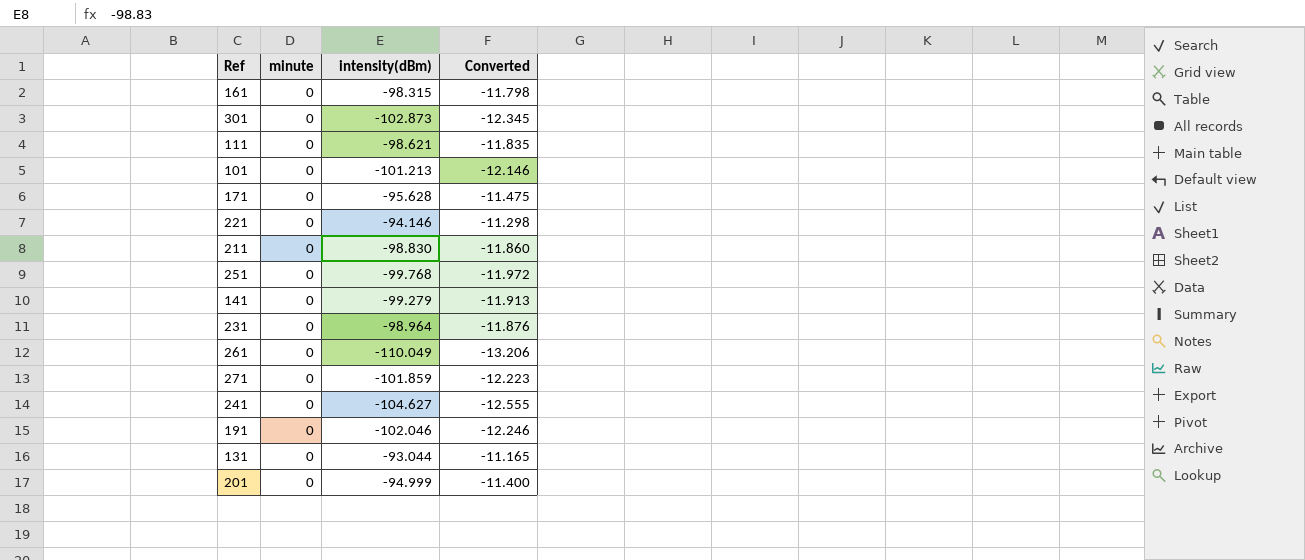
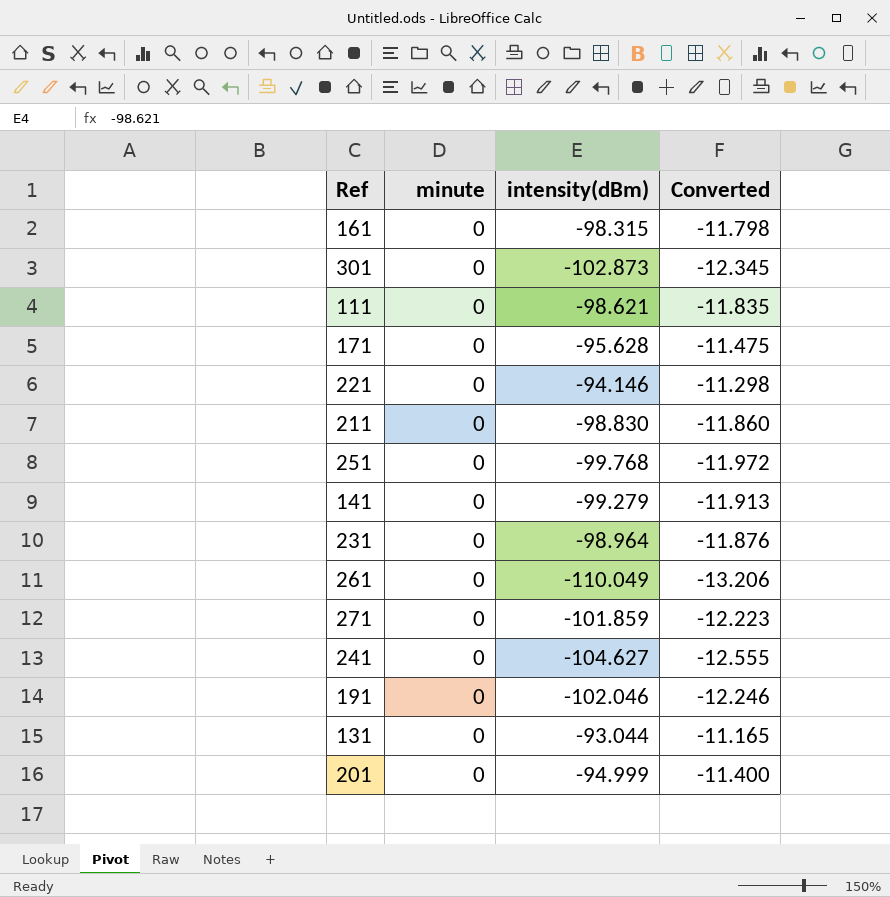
row 101: 0 | -101.213 | -12.146 -> none

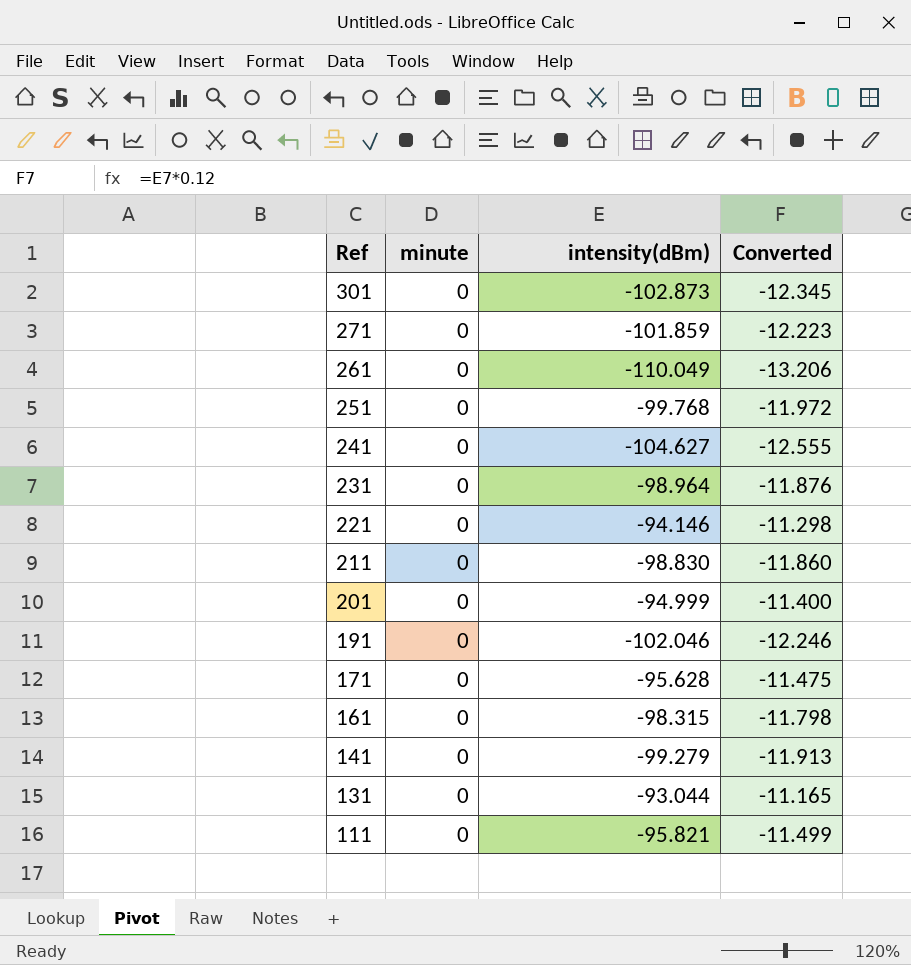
row order: none -> Ref descending
111 | intensity(dBm): -98.621 -> -95.821
111 | Converted: -11.835 -> -11.499

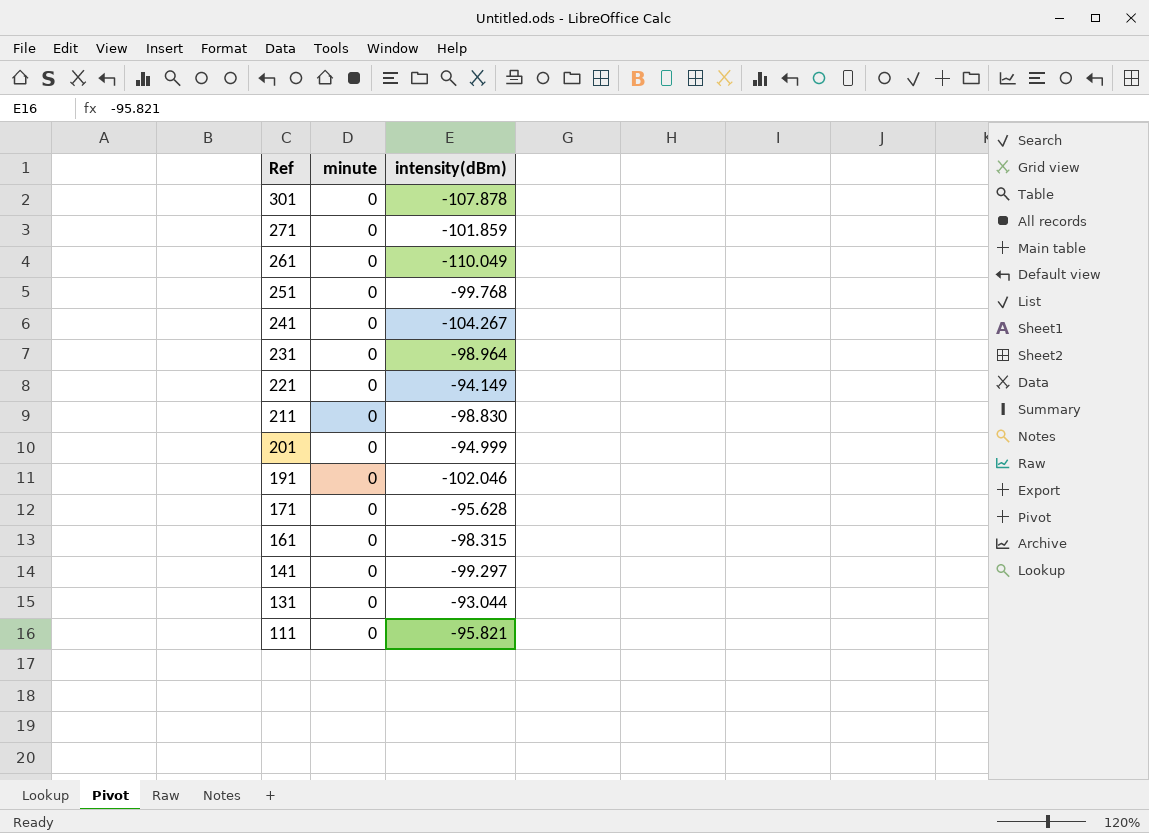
column Converted | formula: [intensity(dBm)] * 0.12 -> none
301 | intensity(dBm): -102.873 -> -107.878
241 | intensity(dBm): -104.627 -> -104.267
221 | intensity(dBm): -94.146 -> -94.149
141 | intensity(dBm): -99.279 -> -99.297

